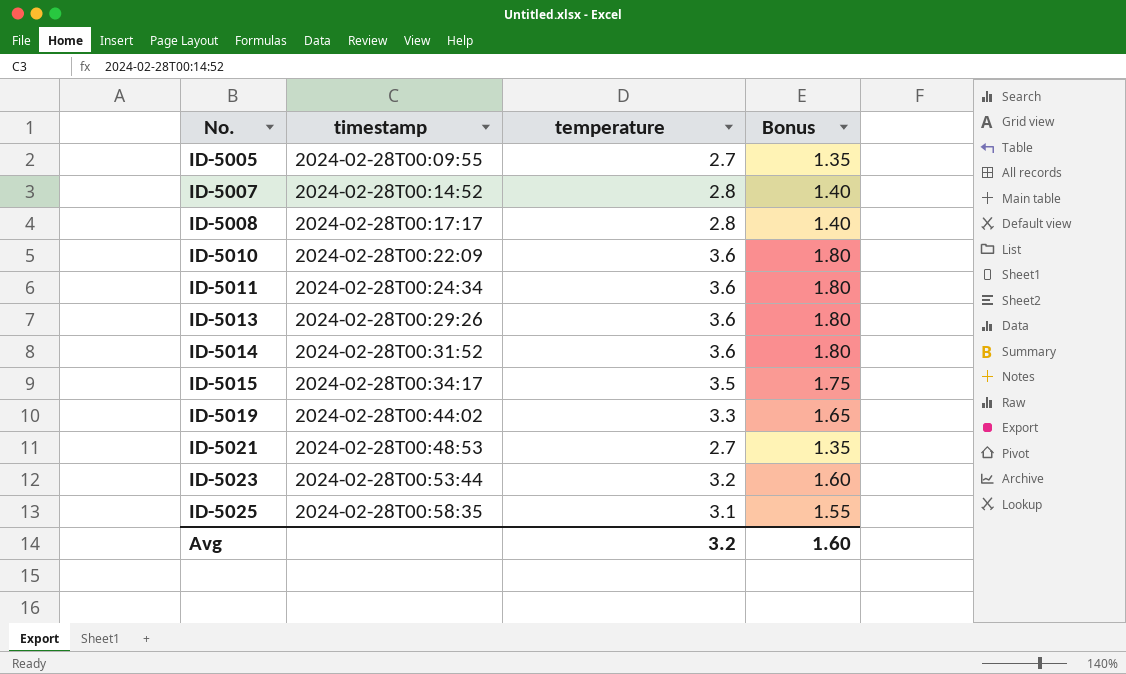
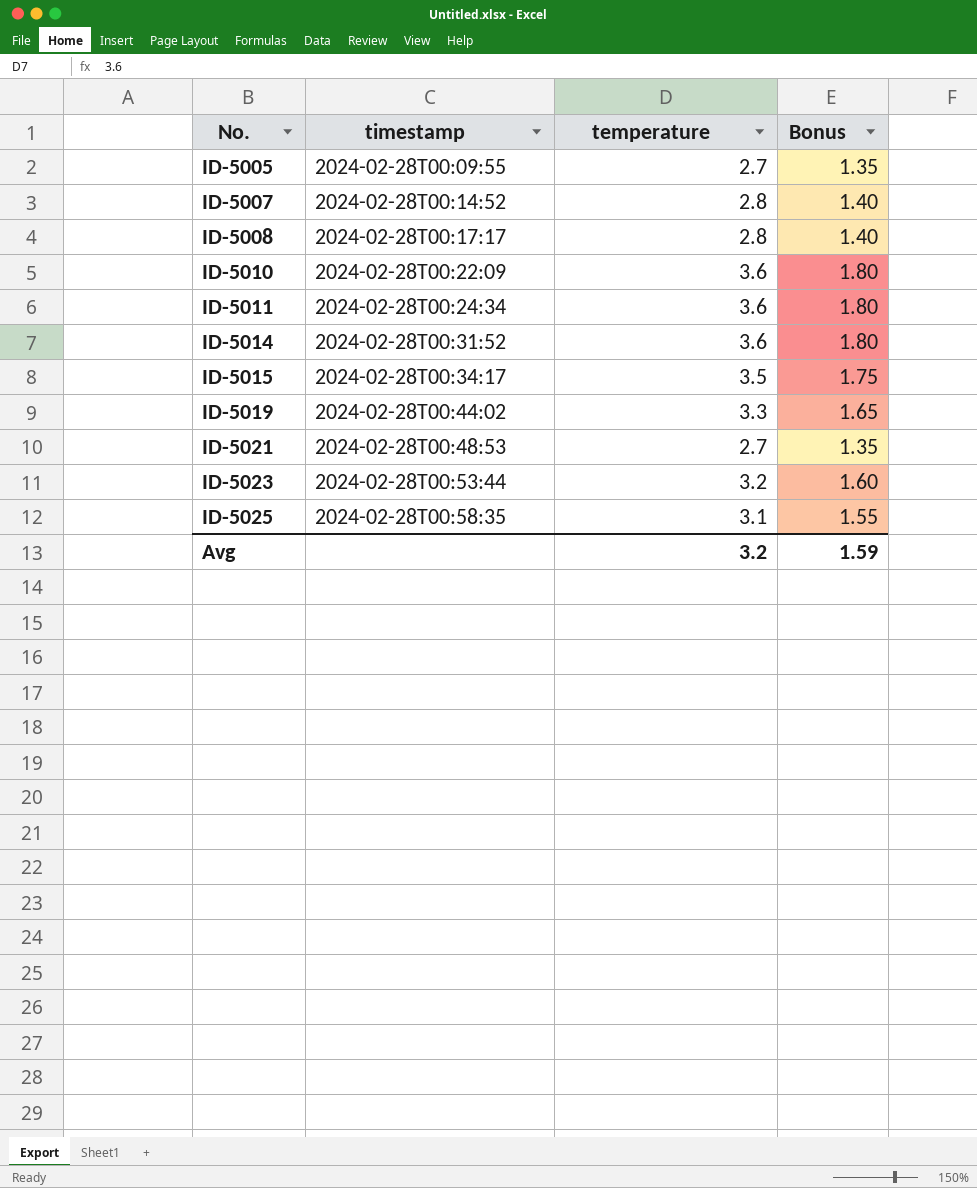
row ID-5013: 2024-02-28T00:29:26 | 3.6 | 1.80 -> none
Avg | Bonus: 1.60 -> 1.59

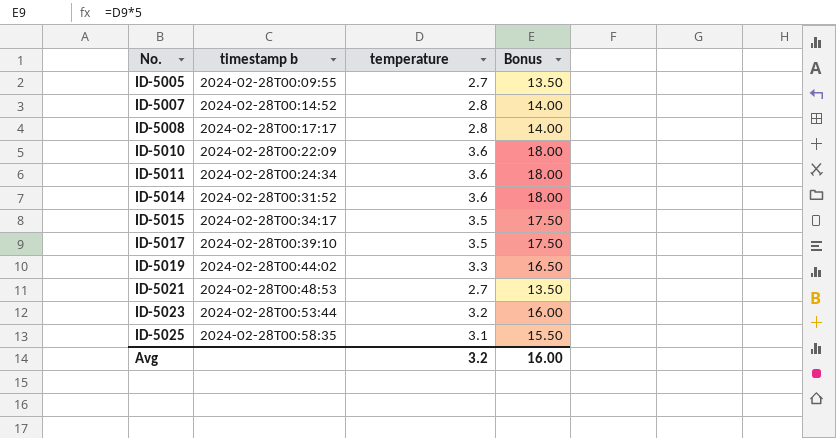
column name: timestamp -> timestamp b
column Bonus | formula: [temperature] * 0.5 -> [temperature] * 5
row ID-5017: none -> 2024-02-28T00:39:10 | 3.5 | 17.50
Avg | Bonus: 1.59 -> 16.00

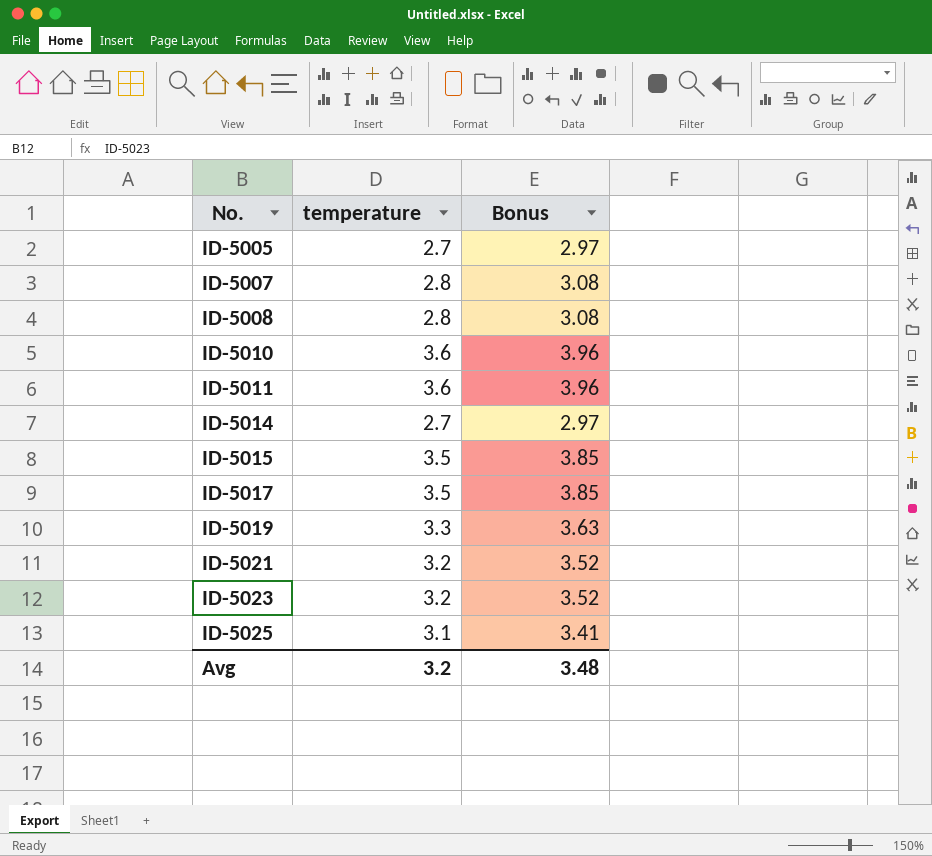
column timestamp b | position: 2 -> none
column Bonus | formula: [temperature] * 5 -> [temperature] * 1.1
ID-5014 | temperature: 3.6 -> 2.7
ID-5021 | temperature: 2.7 -> 3.2
Avg | Bonus: 16.00 -> 3.48

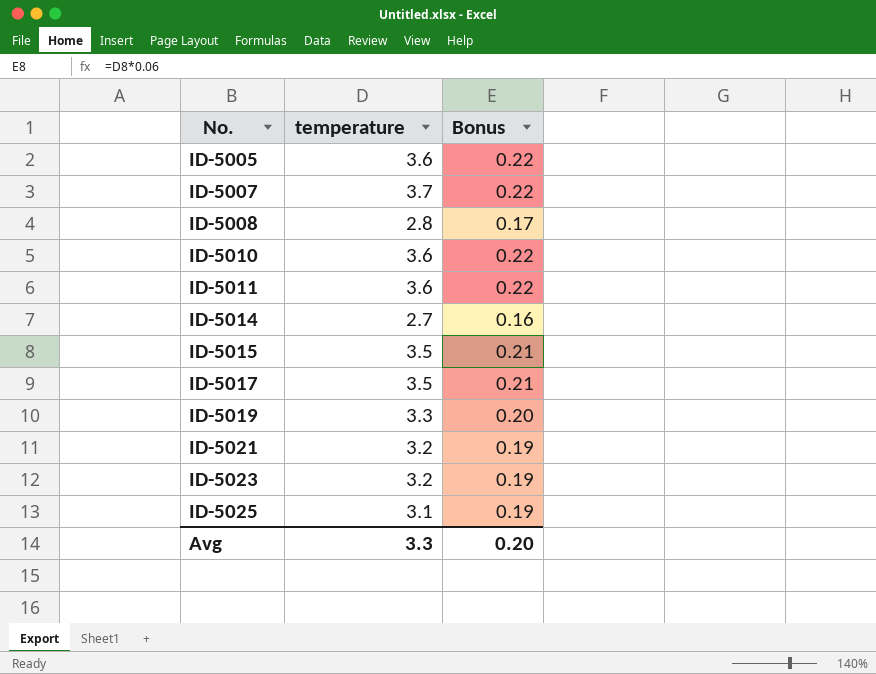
column Bonus | formula: [temperature] * 1.1 -> [temperature] * 0.06
ID-5005 | temperature: 2.7 -> 3.6
ID-5007 | temperature: 2.8 -> 3.7
Avg | temperature: 3.2 -> 3.3
Avg | Bonus: 3.48 -> 0.20

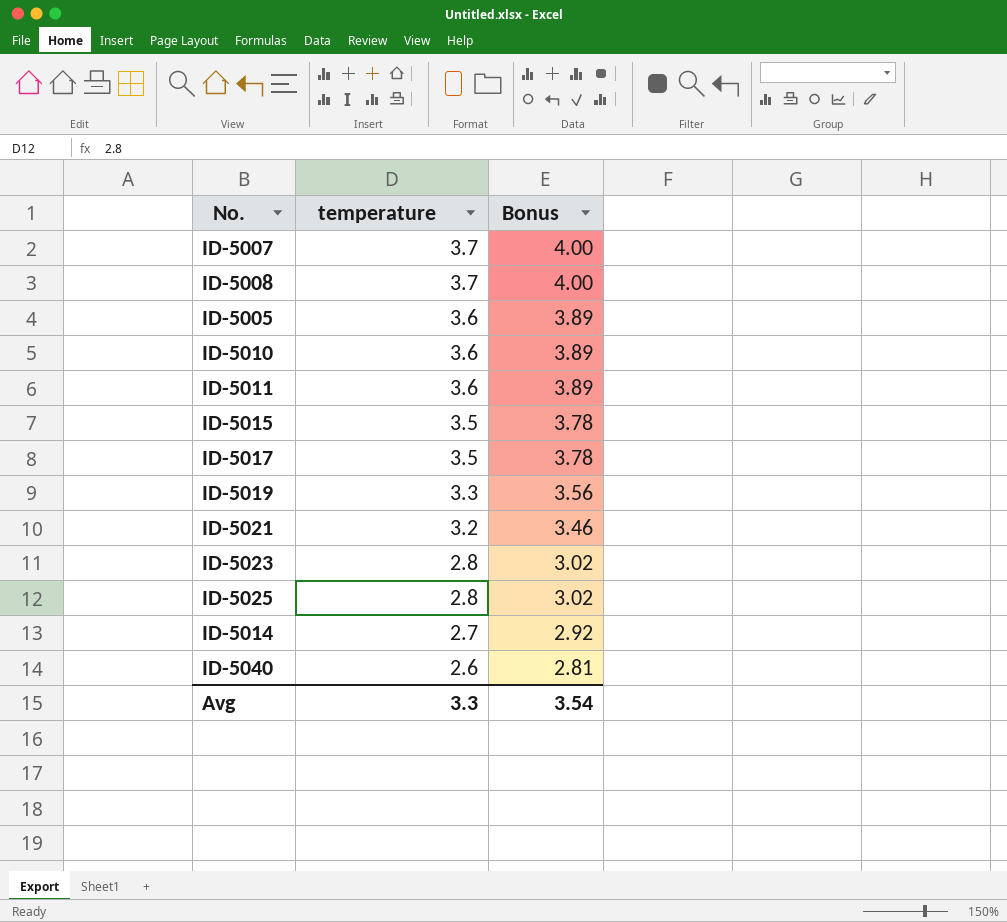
row order: No. ascending -> temperature descending
column Bonus | formula: [temperature] * 0.06 -> [temperature] * 1.08
ID-5008 | temperature: 2.8 -> 3.7
ID-5023 | temperature: 3.2 -> 2.8
ID-5025 | temperature: 3.1 -> 2.8
row ID-5040: none -> 2.6 | 2.81
Avg | Bonus: 0.20 -> 3.54

